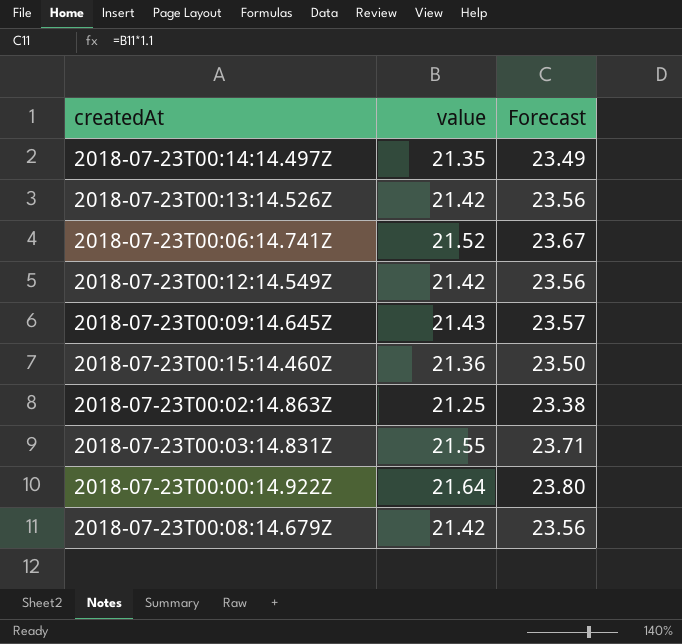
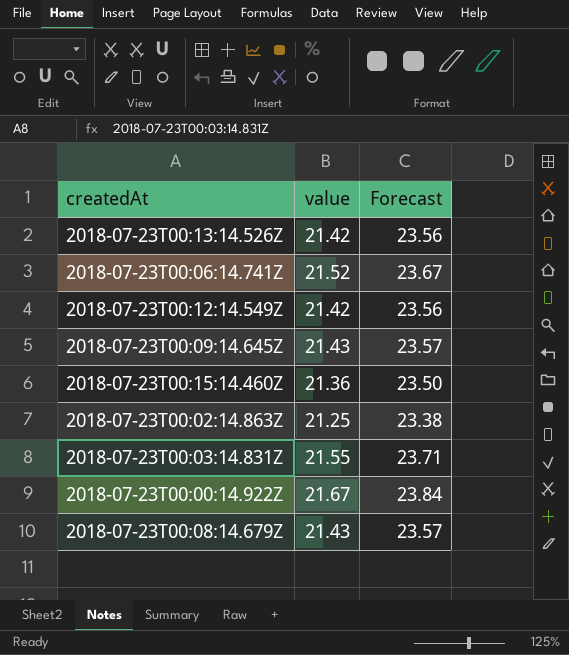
row 2018-07-23T00:14:14.497Z: 21.35 | 23.49 -> none
2018-07-23T00:00:14.922Z | value: 21.64 -> 21.67
2018-07-23T00:00:14.922Z | Forecast: 23.80 -> 23.84
2018-07-23T00:08:14.679Z | value: 21.42 -> 21.43
2018-07-23T00:08:14.679Z | Forecast: 23.56 -> 23.57

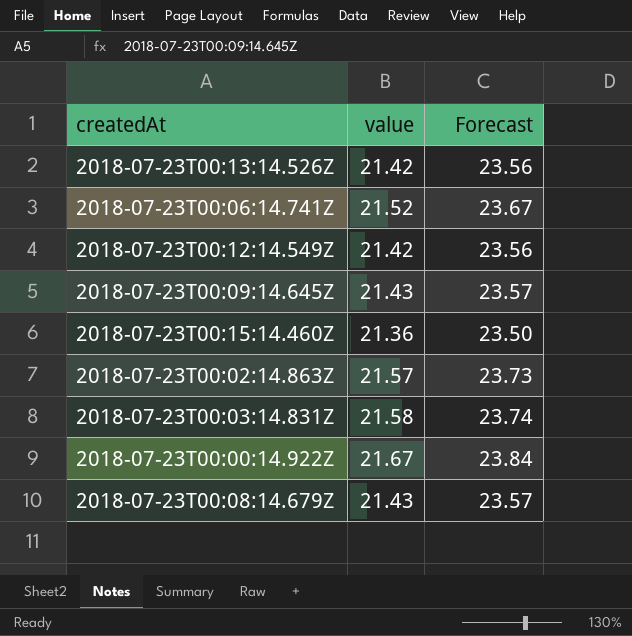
2018-07-23T00:02:14.863Z | value: 21.25 -> 21.57
2018-07-23T00:02:14.863Z | Forecast: 23.38 -> 23.73
2018-07-23T00:03:14.831Z | value: 21.55 -> 21.58
2018-07-23T00:03:14.831Z | Forecast: 23.71 -> 23.74

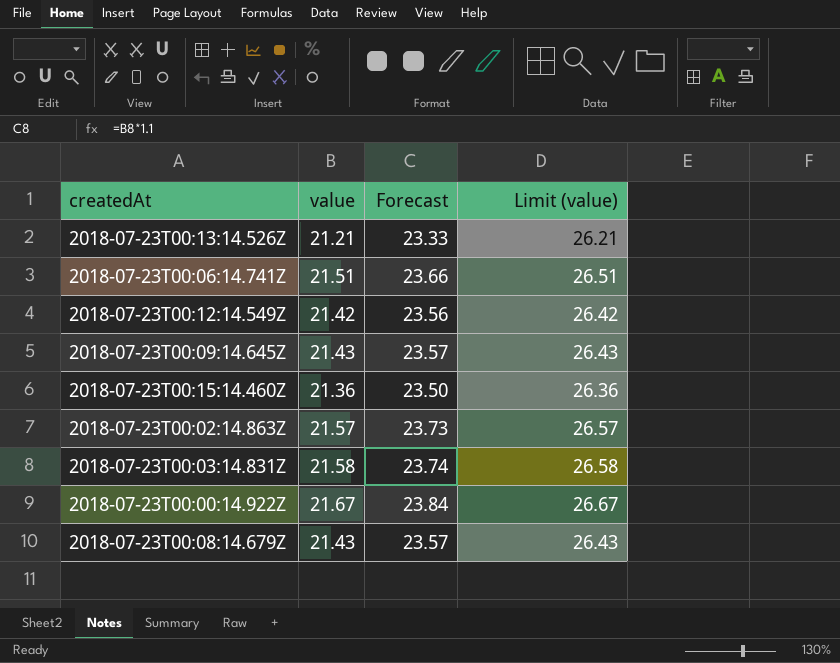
column Limit (value) | formula: none -> [value] + 5
2018-07-23T00:13:14.526Z | value: 21.42 -> 21.21
2018-07-23T00:13:14.526Z | Forecast: 23.56 -> 23.33
2018-07-23T00:06:14.741Z | value: 21.52 -> 21.51
2018-07-23T00:06:14.741Z | Forecast: 23.67 -> 23.66

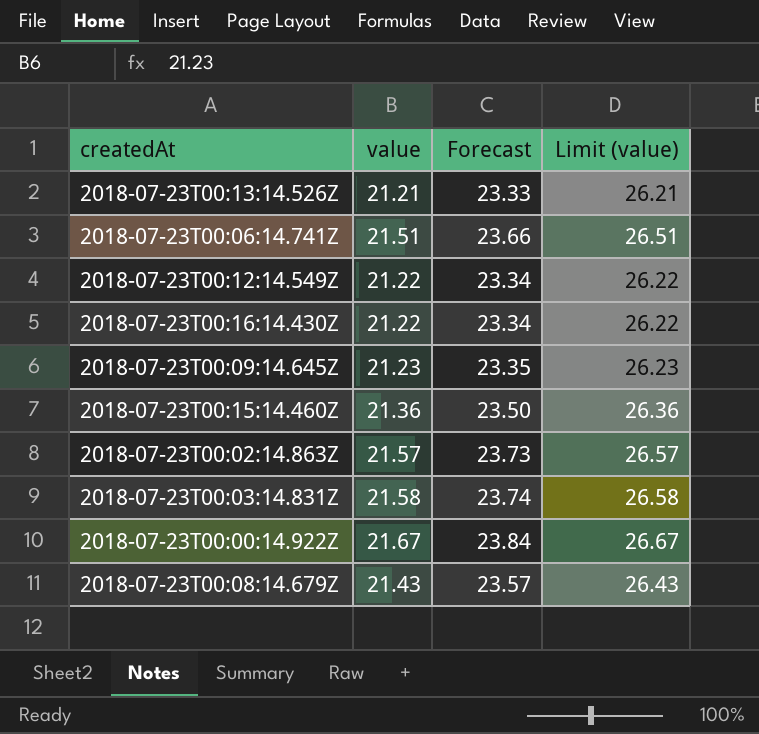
2018-07-23T00:12:14.549Z | value: 21.42 -> 21.22
2018-07-23T00:12:14.549Z | Forecast: 23.56 -> 23.34
2018-07-23T00:12:14.549Z | Limit (value): 26.42 -> 26.22
row 2018-07-23T00:16:14.430Z: none -> 21.22 | 23.34 | 26.22
2018-07-23T00:09:14.645Z | value: 21.43 -> 21.23
2018-07-23T00:09:14.645Z | Forecast: 23.57 -> 23.35
2018-07-23T00:09:14.645Z | Limit (value): 26.43 -> 26.23

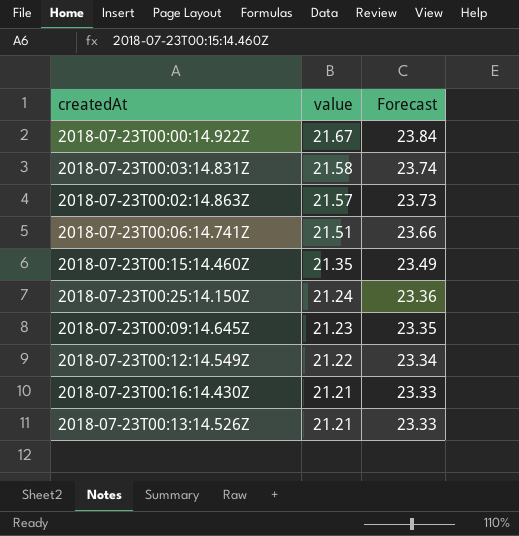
row order: none -> value descending
column Limit (value) | formula: [value] + 5 -> none
row 2018-07-23T00:08:14.679Z: 21.43 | 23.57 | 26.43 -> none
2018-07-23T00:15:14.460Z | value: 21.36 -> 21.35
2018-07-23T00:15:14.460Z | Forecast: 23.50 -> 23.49
row 2018-07-23T00:25:14.150Z: none -> 21.24 | 23.36
2018-07-23T00:16:14.430Z | value: 21.22 -> 21.21
2018-07-23T00:16:14.430Z | Forecast: 23.34 -> 23.33

